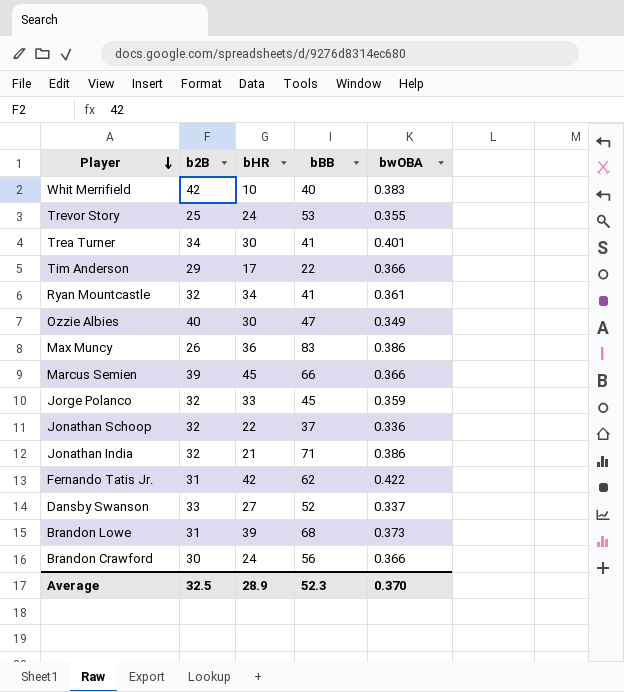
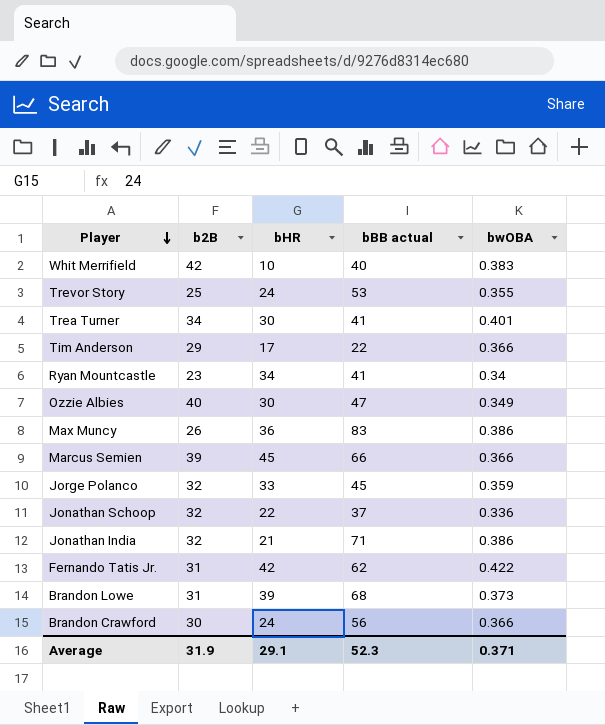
column name: bBB -> bBB actual
row Dansby Swanson: 33 | 27 | 52 | 0.337 -> none
Ryan Mountcastle | b2B: 32 -> 23
Ryan Mountcastle | bwOBA: 0.361 -> 0.34
Average | b2B: 32.5 -> 31.9
Average | bHR: 28.9 -> 29.1
Average | bwOBA: 0.370 -> 0.371

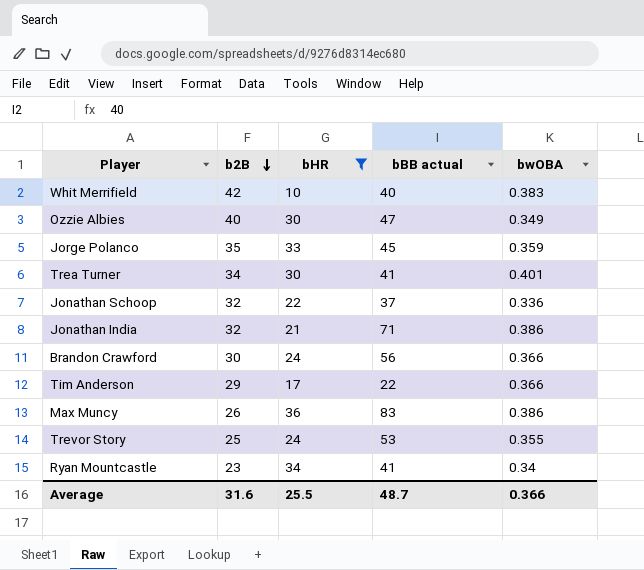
filter: none -> bHR <= 36
row order: Player descending -> b2B descending
Jorge Polanco | b2B: 32 -> 35
Average | b2B: 31.9 -> 31.6
Average | bHR: 29.1 -> 25.5
Average | bBB actual: 52.3 -> 48.7
Average | bwOBA: 0.371 -> 0.366

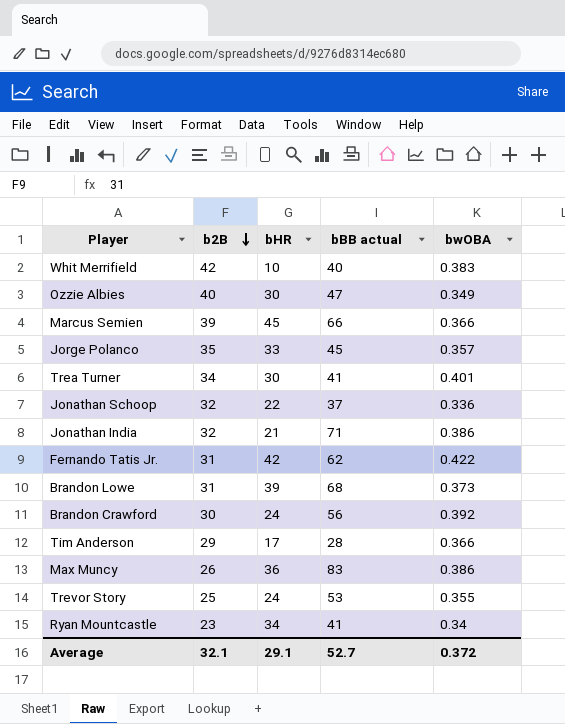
filter: bHR <= 36 -> none
Jorge Polanco | bwOBA: 0.359 -> 0.357
Brandon Crawford | bwOBA: 0.366 -> 0.392
Tim Anderson | bBB actual: 22 -> 28
Average | b2B: 31.6 -> 32.1
Average | bHR: 25.5 -> 29.1
Average | bBB actual: 48.7 -> 52.7
Average | bwOBA: 0.366 -> 0.372

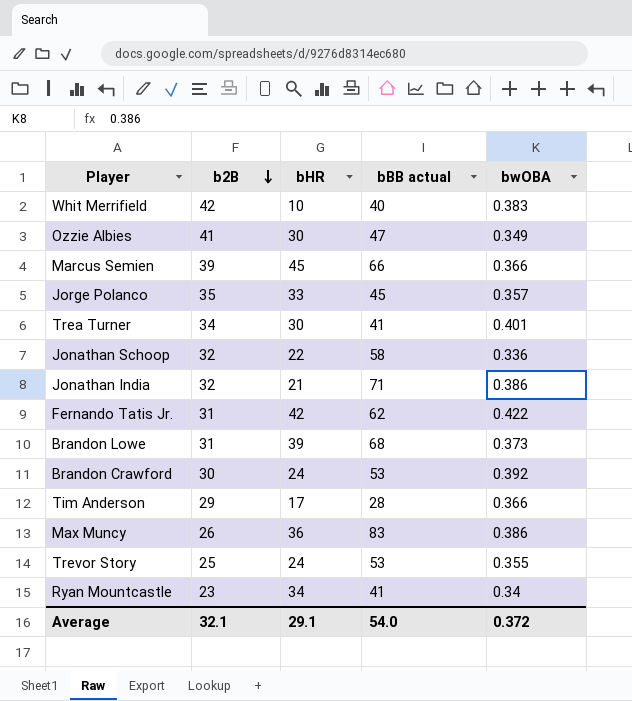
Ozzie Albies | b2B: 40 -> 41
Jonathan Schoop | bBB actual: 37 -> 58
Brandon Crawford | bBB actual: 56 -> 53
Average | bBB actual: 52.7 -> 54.0

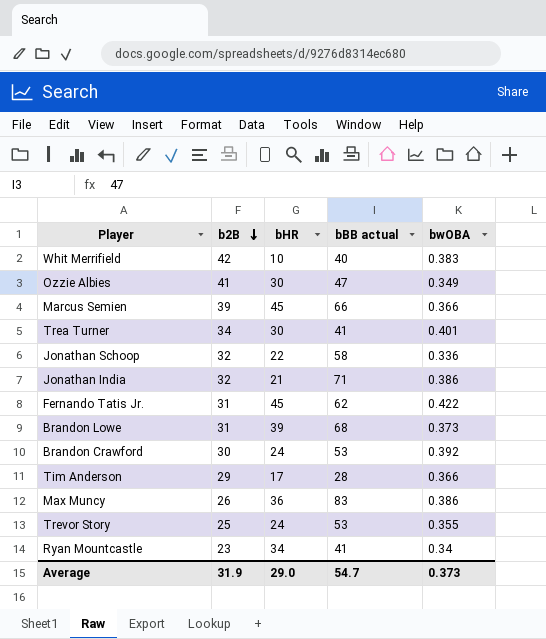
row Jorge Polanco: 35 | 33 | 45 | 0.357 -> none
Fernando Tatis Jr. | bHR: 42 -> 45
Average | b2B: 32.1 -> 31.9
Average | bHR: 29.1 -> 29.0
Average | bBB actual: 54.0 -> 54.7
Average | bwOBA: 0.372 -> 0.373

